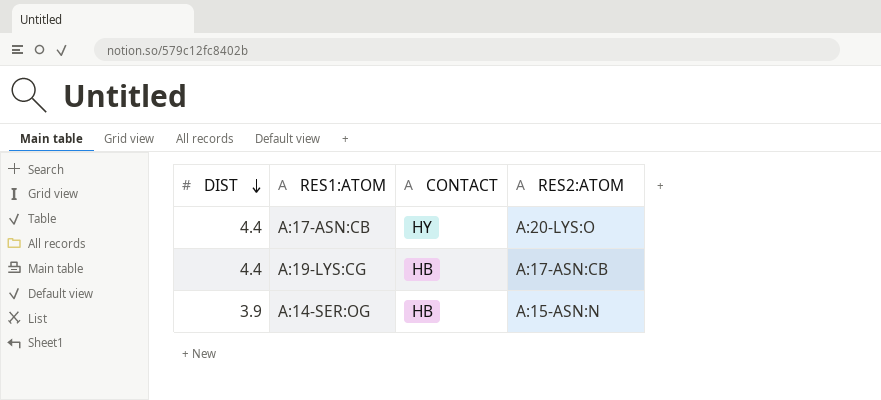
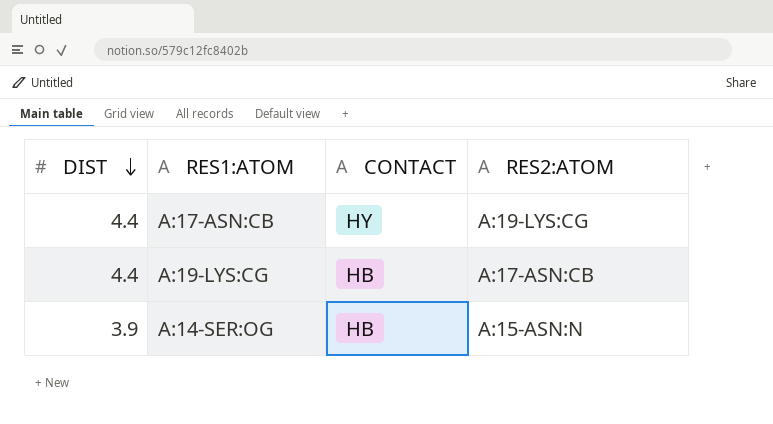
A:17-ASN:CB | RES2:ATOM: A:20-LYS:O -> A:19-LYS:CG

